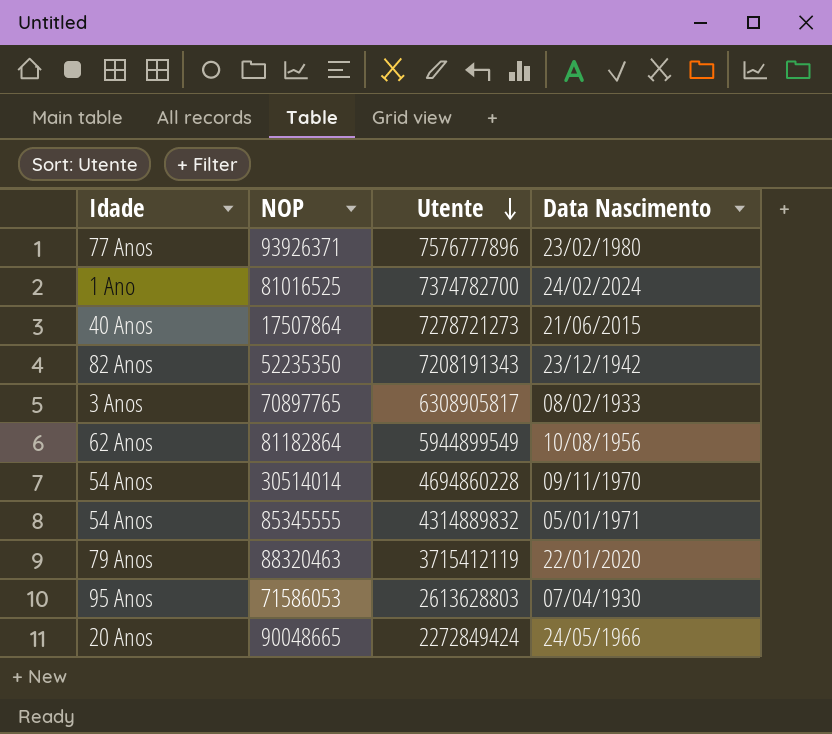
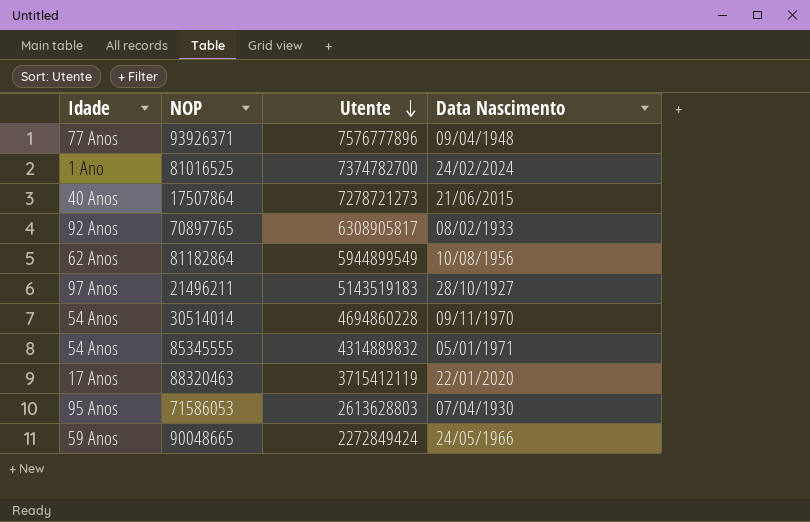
row 52235350: 82 Anos | 7208191343 | 23/12/1942 -> none
93926371 | Data Nascimento: 23/02/1980 -> 09/04/1948
70897765 | Idade: 3 Anos -> 92 Anos
row 21496211: none -> 97 Anos | 5143519183 | 28/10/1927
88320463 | Idade: 79 Anos -> 17 Anos
90048665 | Idade: 20 Anos -> 59 Anos

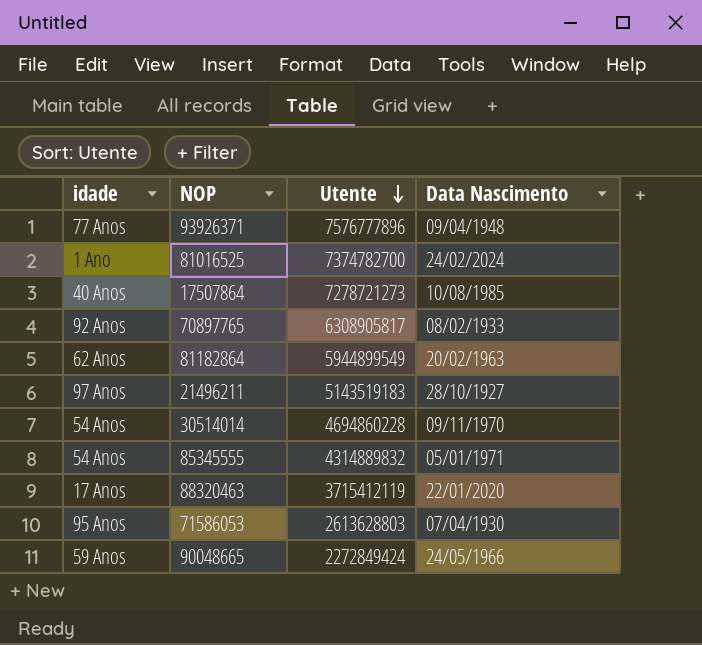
column name: Idade -> idade
17507864 | Data Nascimento: 21/06/2015 -> 10/08/1985
81182864 | Data Nascimento: 10/08/1956 -> 20/02/1963

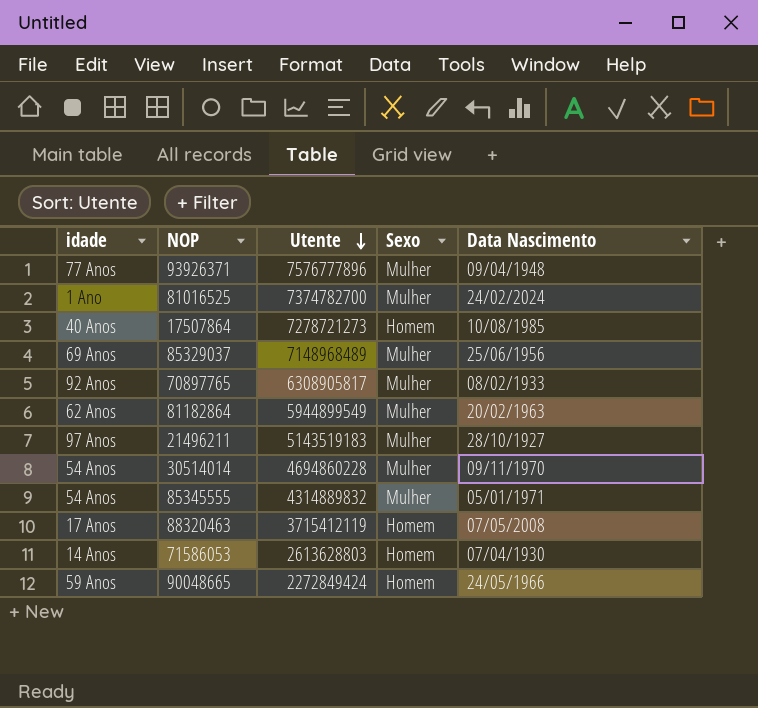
column Sexo | position: none -> 4
row 85329037: none -> 69 Anos | 7148968489 | Mulher | 25/06/1956
88320463 | Data Nascimento: 22/01/2020 -> 07/05/2008
71586053 | idade: 95 Anos -> 14 Anos

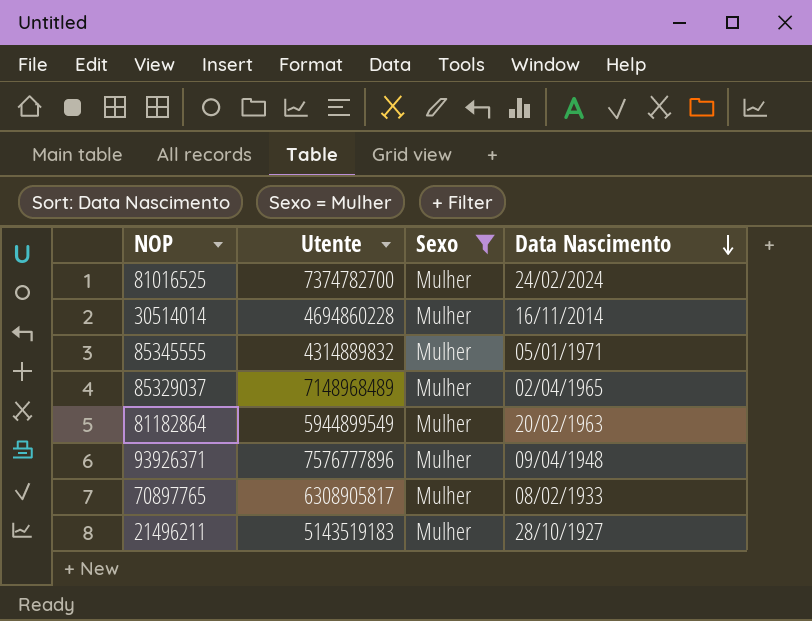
filter: none -> Sexo = Mulher
row order: Utente descending -> Data Nascimento descending
column idade | position: 1 -> none
30514014 | Data Nascimento: 09/11/1970 -> 16/11/2014
85329037 | Data Nascimento: 25/06/1956 -> 02/04/1965

